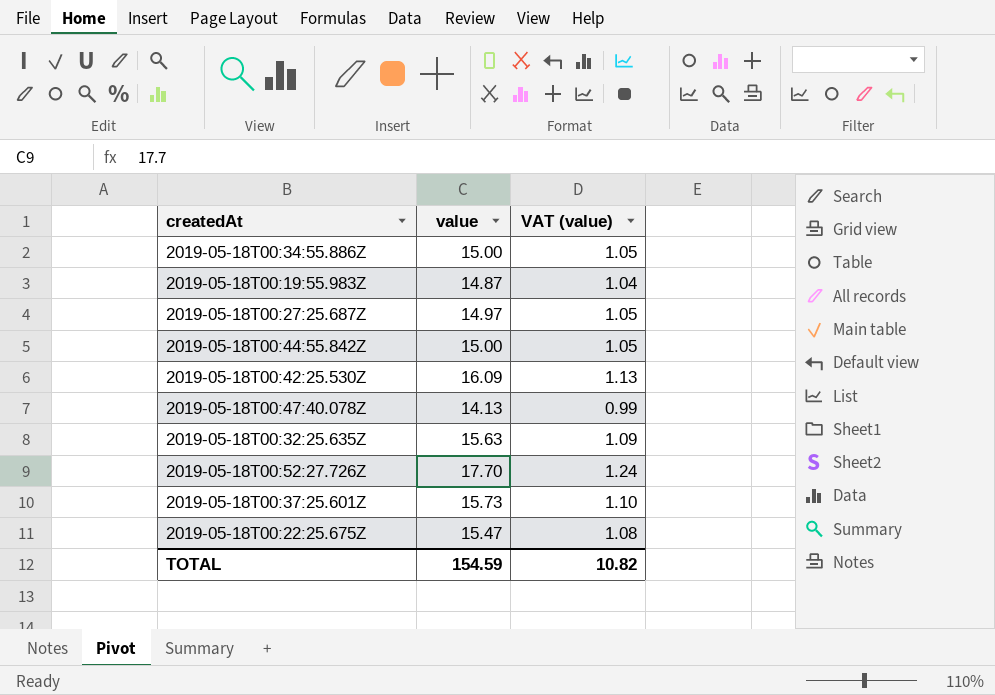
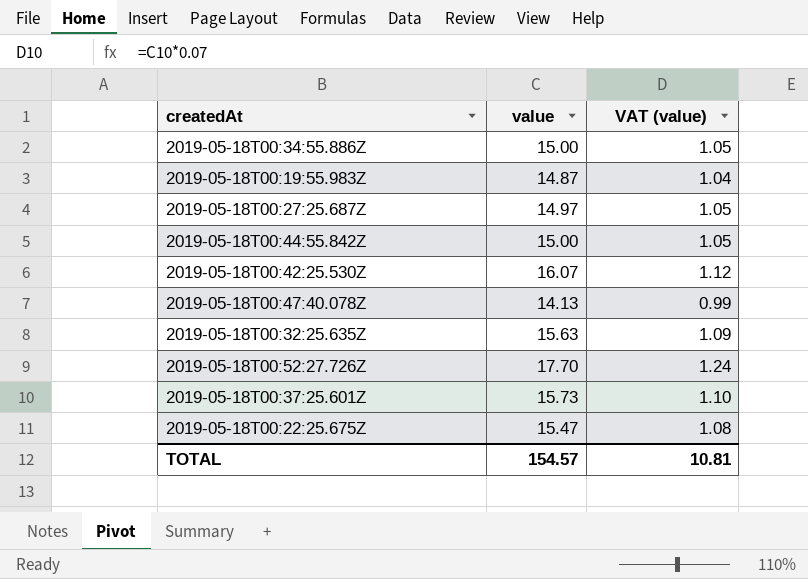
2019-05-18T00:42:25.530Z | value: 16.09 -> 16.07
2019-05-18T00:42:25.530Z | VAT (value): 1.13 -> 1.12
TOTAL | value: 154.59 -> 154.57
TOTAL | VAT (value): 10.82 -> 10.81

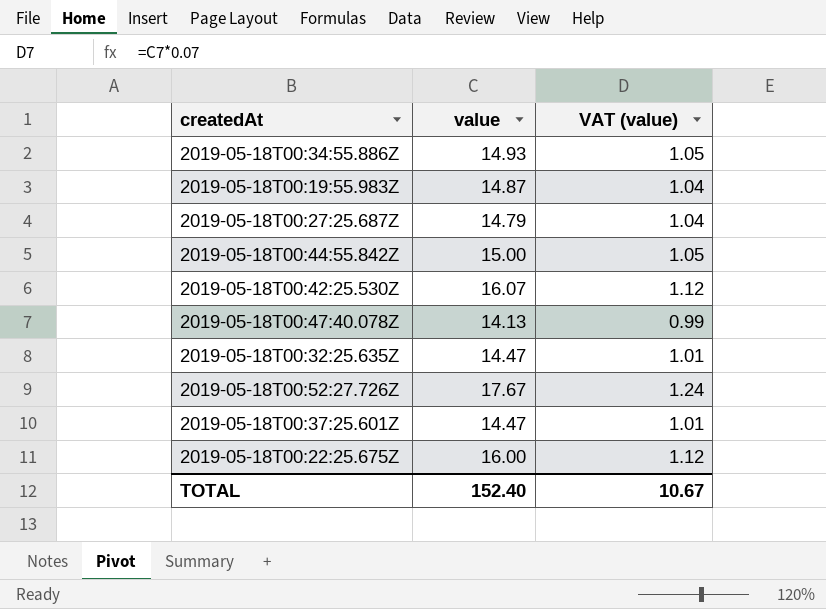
2019-05-18T00:34:55.886Z | value: 15.00 -> 14.93
2019-05-18T00:27:25.687Z | value: 14.97 -> 14.79
2019-05-18T00:27:25.687Z | VAT (value): 1.05 -> 1.04
2019-05-18T00:32:25.635Z | value: 15.63 -> 14.47
2019-05-18T00:32:25.635Z | VAT (value): 1.09 -> 1.01
2019-05-18T00:52:27.726Z | value: 17.70 -> 17.67
2019-05-18T00:37:25.601Z | value: 15.73 -> 14.47
2019-05-18T00:37:25.601Z | VAT (value): 1.10 -> 1.01
2019-05-18T00:22:25.675Z | value: 15.47 -> 16.00
2019-05-18T00:22:25.675Z | VAT (value): 1.08 -> 1.12
TOTAL | value: 154.57 -> 152.40
TOTAL | VAT (value): 10.81 -> 10.67

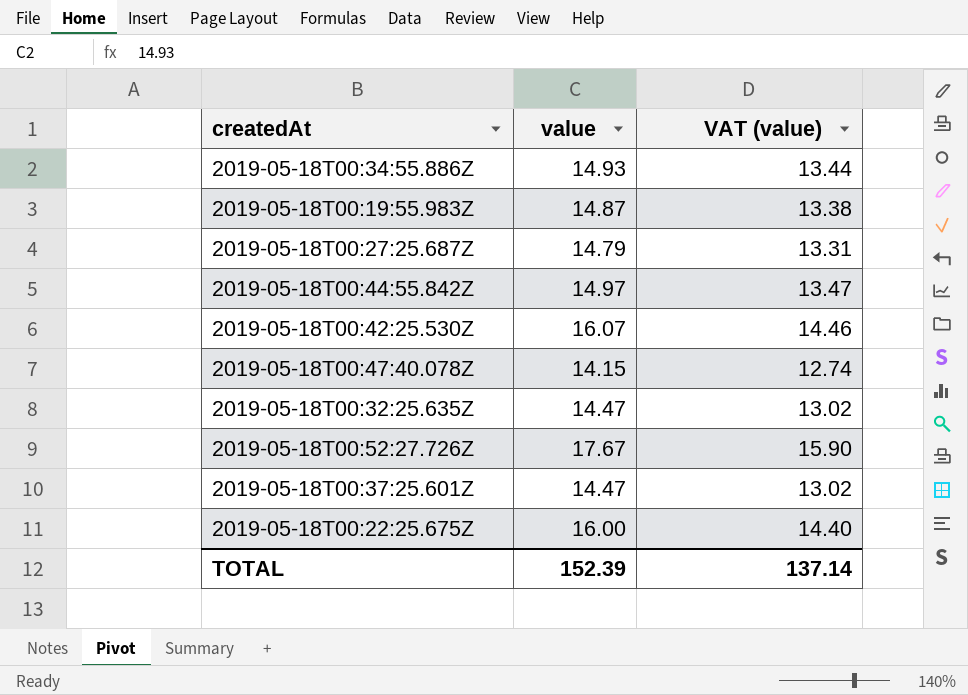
column VAT (value) | formula: [value] * 0.07 -> [value] * 0.9
2019-05-18T00:44:55.842Z | value: 15.00 -> 14.97
2019-05-18T00:47:40.078Z | value: 14.13 -> 14.15
TOTAL | value: 152.40 -> 152.39
TOTAL | VAT (value): 10.67 -> 137.14

